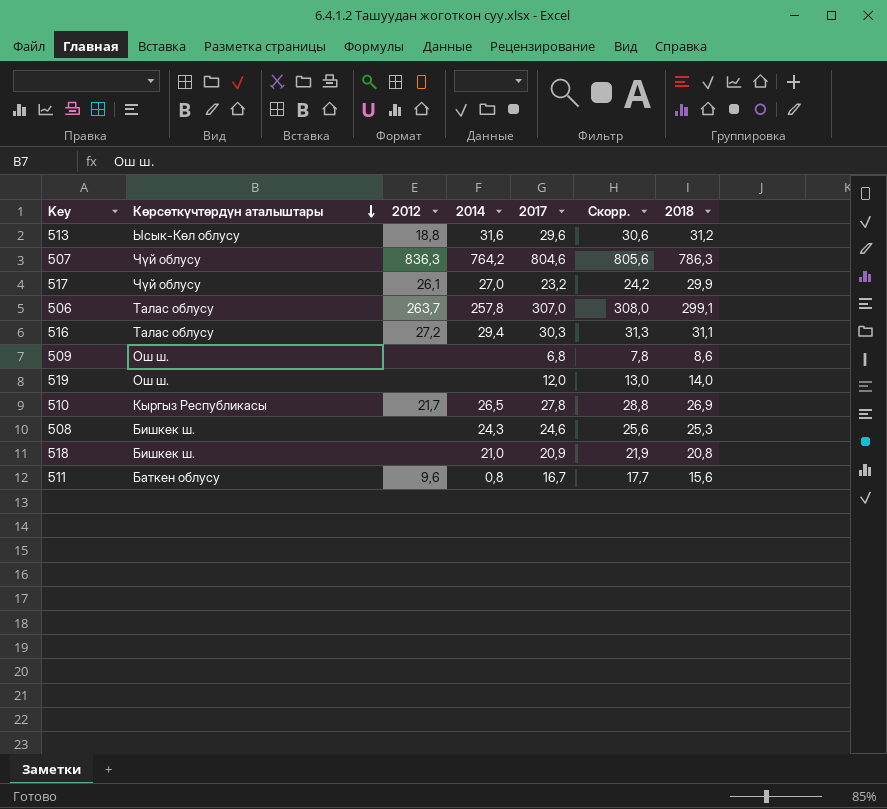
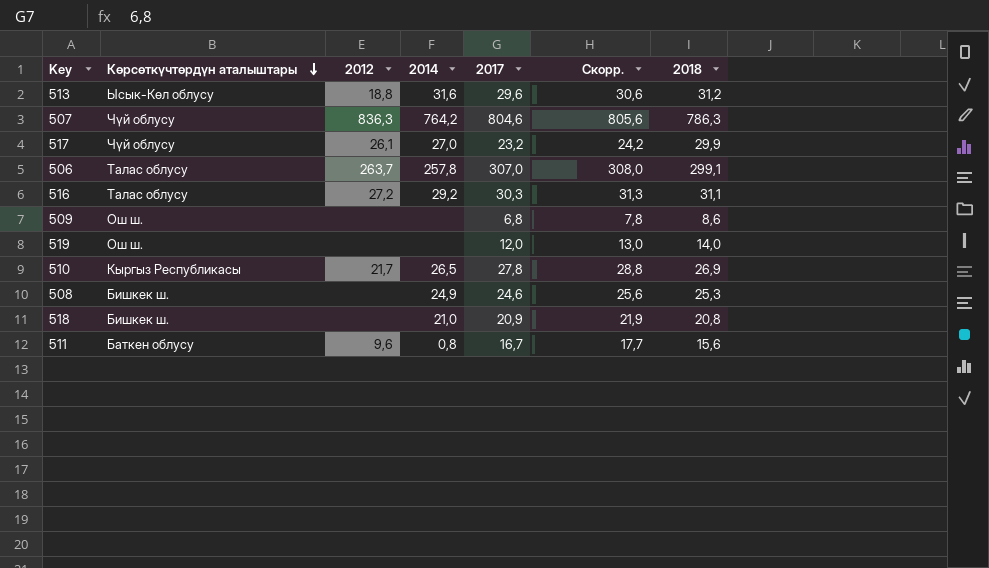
516 | 2014: 29,4 -> 29,2
508 | 2014: 24,3 -> 24,9

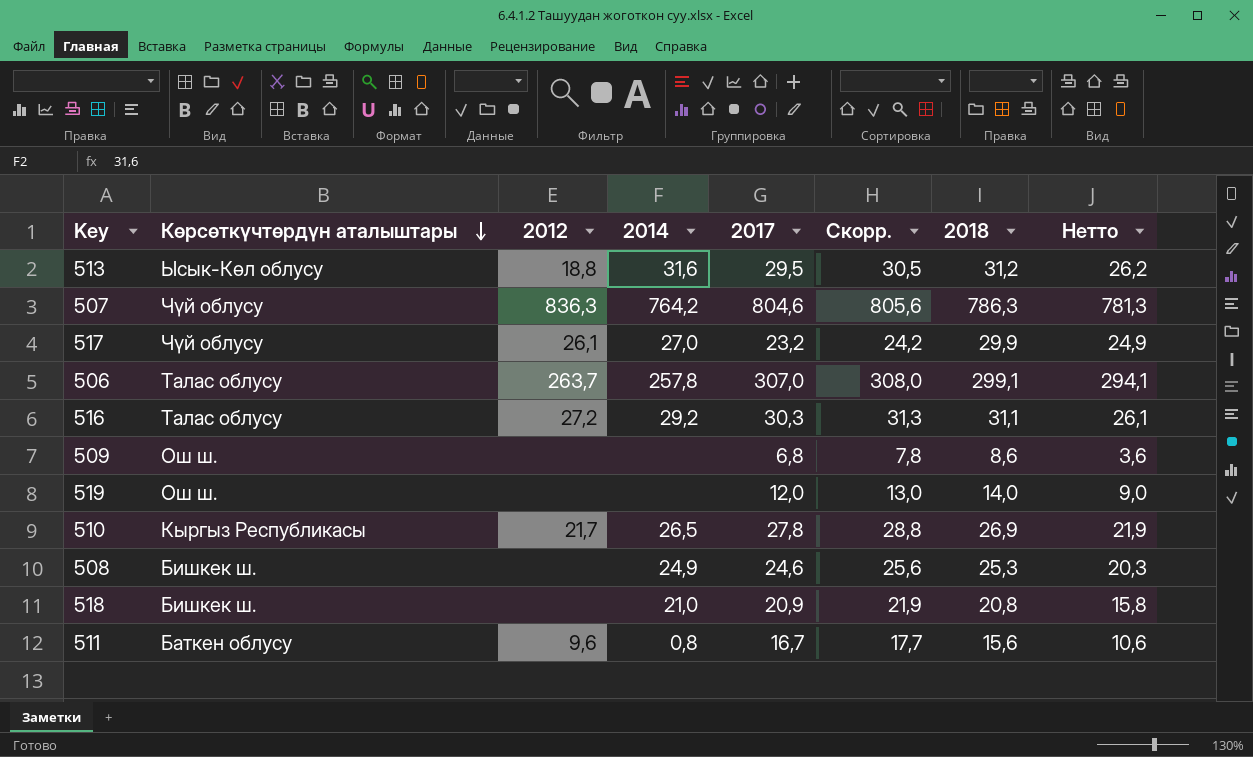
column Нетто | formula: none -> [2018] - 5
513 | 2017: 29,6 -> 29,5
513 | Скорр.: 30,6 -> 30,5

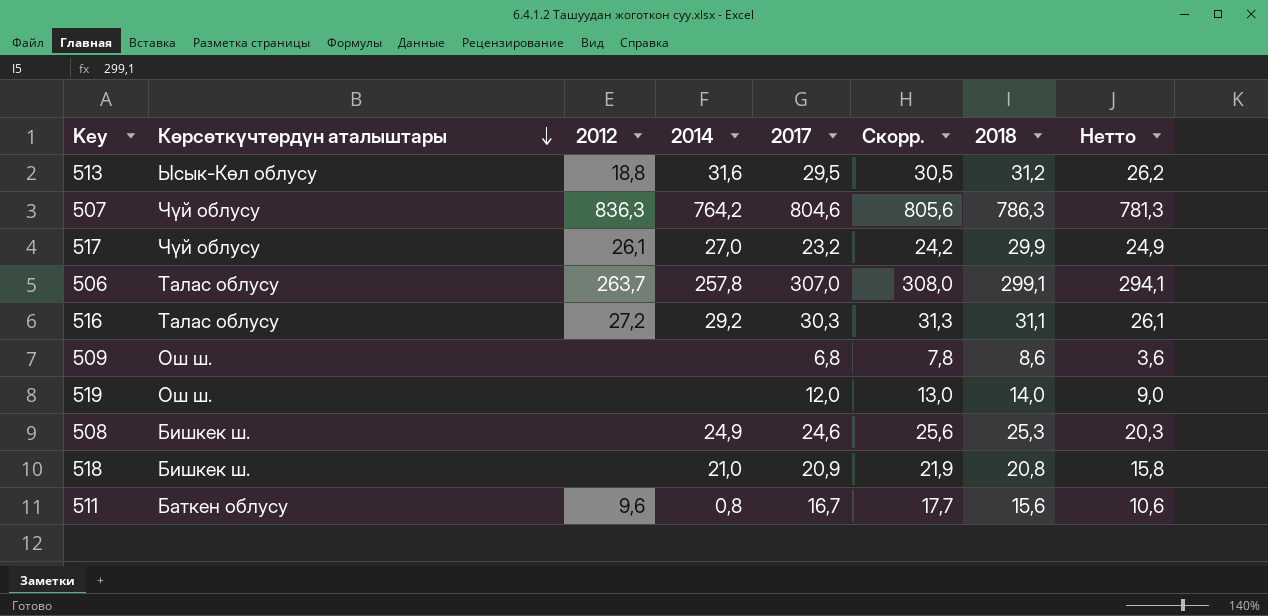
row 510: Кыргыз Республикасы | 21,7 | 26,5 | 27,8 | 28,8 | 26,9 | 21,9 -> none

